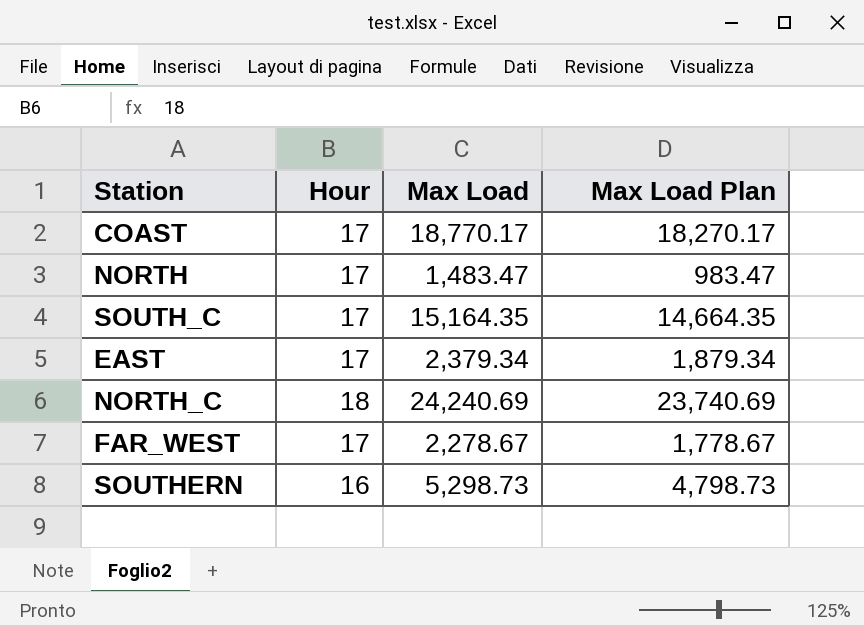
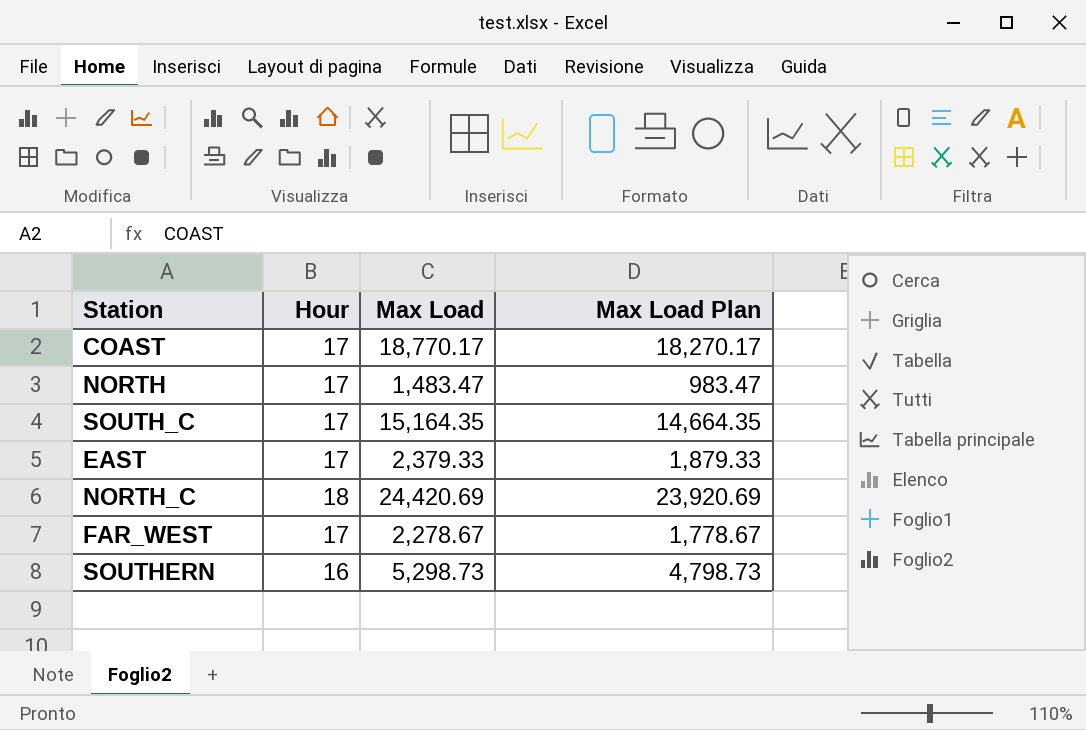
EAST | Max Load: 2,379.34 -> 2,379.33
EAST | Max Load Plan: 1,879.34 -> 1,879.33
NORTH_C | Max Load: 24,240.69 -> 24,420.69
NORTH_C | Max Load Plan: 23,740.69 -> 23,920.69

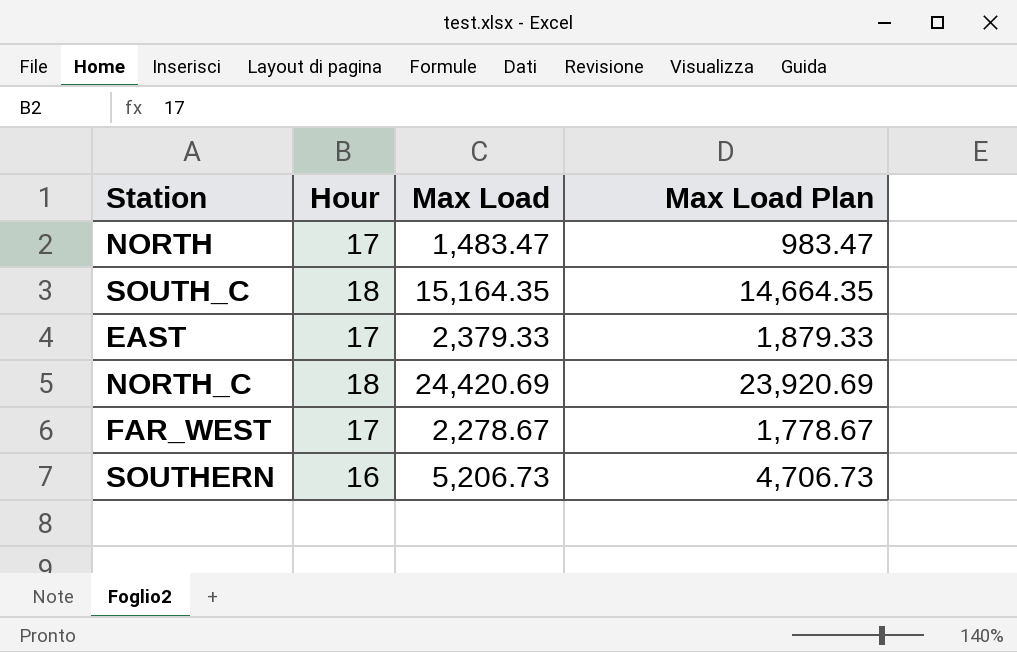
row COAST: 17 | 18,770.17 | 18,270.17 -> none
SOUTH_C | Hour: 17 -> 18
SOUTHERN | Max Load: 5,298.73 -> 5,206.73
SOUTHERN | Max Load Plan: 4,798.73 -> 4,706.73

